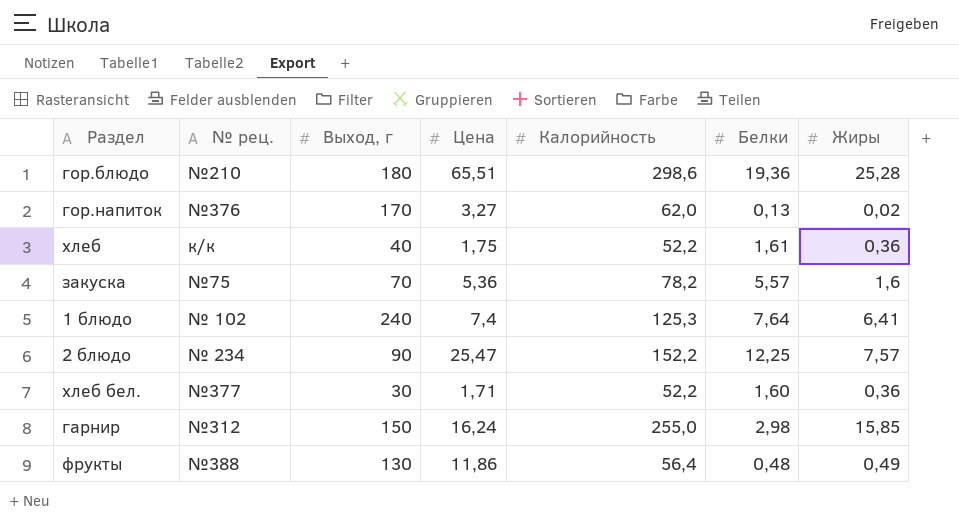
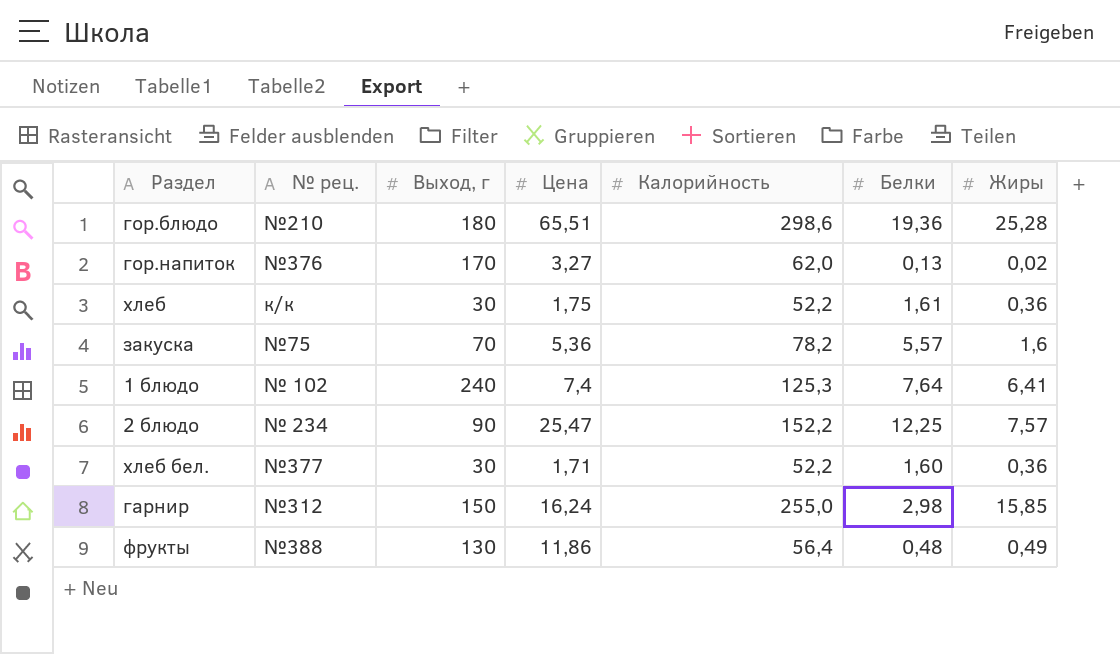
хлеб | Выход, г: 40 -> 30

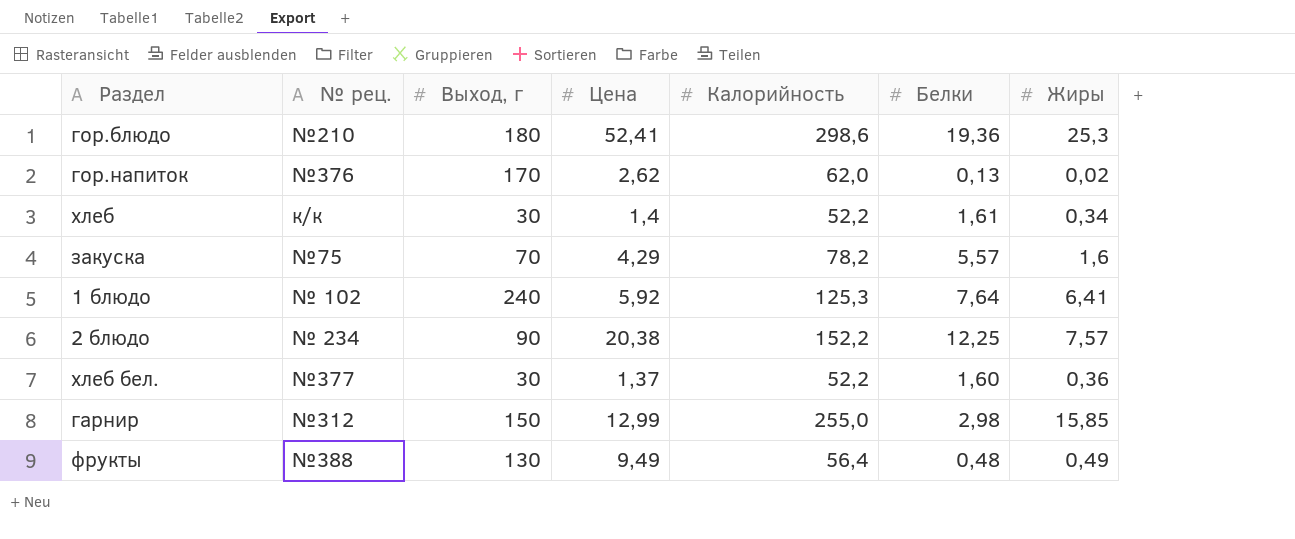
гор.блюдо | Цена: 65,51 -> 52,41
гор.блюдо | Жиры: 25,28 -> 25,3
гор.напиток | Цена: 3,27 -> 2,62
хлеб | Цена: 1,75 -> 1,4
хлеб | Жиры: 0,36 -> 0,34
закуска | Цена: 5,36 -> 4,29
1 блюдо | Цена: 7,4 -> 5,92
2 блюдо | Цена: 25,47 -> 20,38
хлеб бел. | Цена: 1,71 -> 1,37
гарнир | Цена: 16,24 -> 12,99
фрукты | Цена: 11,86 -> 9,49

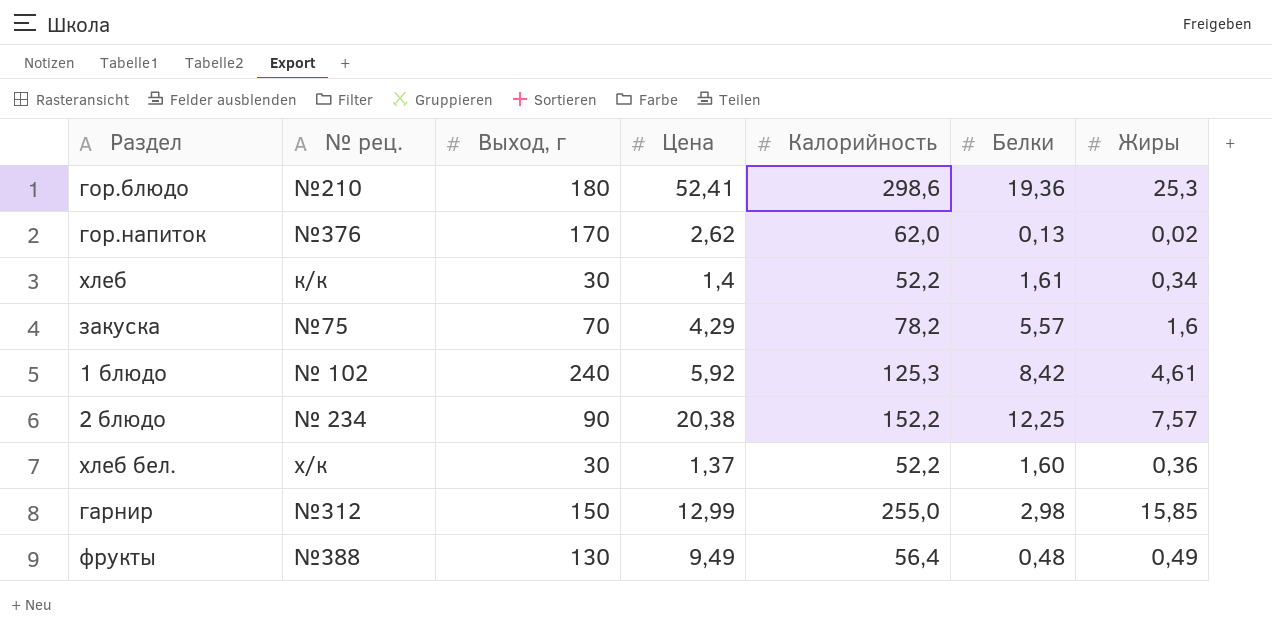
1 блюдо | Белки: 7,64 -> 8,42
1 блюдо | Жиры: 6,41 -> 4,61
хлеб бел. | № рец.: №377 -> х/к

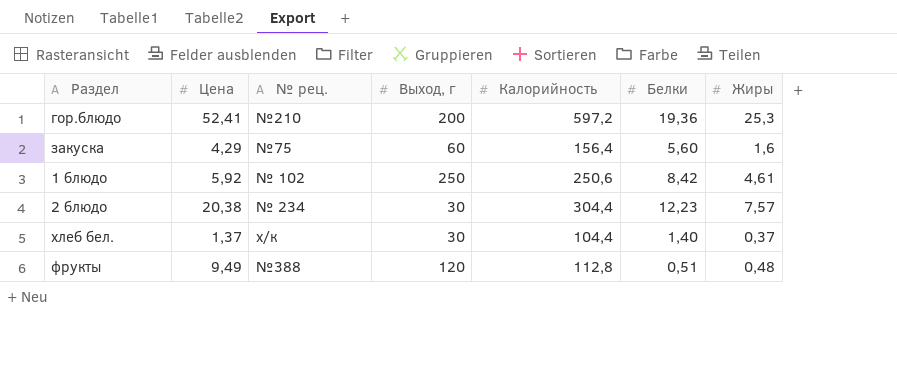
column Цена | position: 4 -> 2
row гор.напиток: №376 | 170 | 2,62 | 62,0 | 0,13 | 0,02 -> none
row хлеб: к/к | 30 | 1,4 | 52,2 | 1,61 | 0,34 -> none
row гарнир: №312 | 150 | 12,99 | 255,0 | 2,98 | 15,85 -> none
гор.блюдо | Выход, г: 180 -> 200
гор.блюдо | Калорийность: 298,6 -> 597,2
закуска | Выход, г: 70 -> 60
закуска | Калорийность: 78,2 -> 156,4
закуска | Белки: 5,57 -> 5,60
1 блюдо | Выход, г: 240 -> 250
1 блюдо | Калорийность: 125,3 -> 250,6
2 блюдо | Выход, г: 90 -> 30
2 блюдо | Калорийность: 152,2 -> 304,4
2 блюдо | Белки: 12,25 -> 12,23
хлеб бел. | Калорийность: 52,2 -> 104,4
хлеб бел. | Белки: 1,60 -> 1,40
хлеб бел. | Жиры: 0,36 -> 0,37
фрукты | Выход, г: 130 -> 120
фрукты | Калорийность: 56,4 -> 112,8
фрукты | Белки: 0,48 -> 0,51
фрукты | Жиры: 0,49 -> 0,48

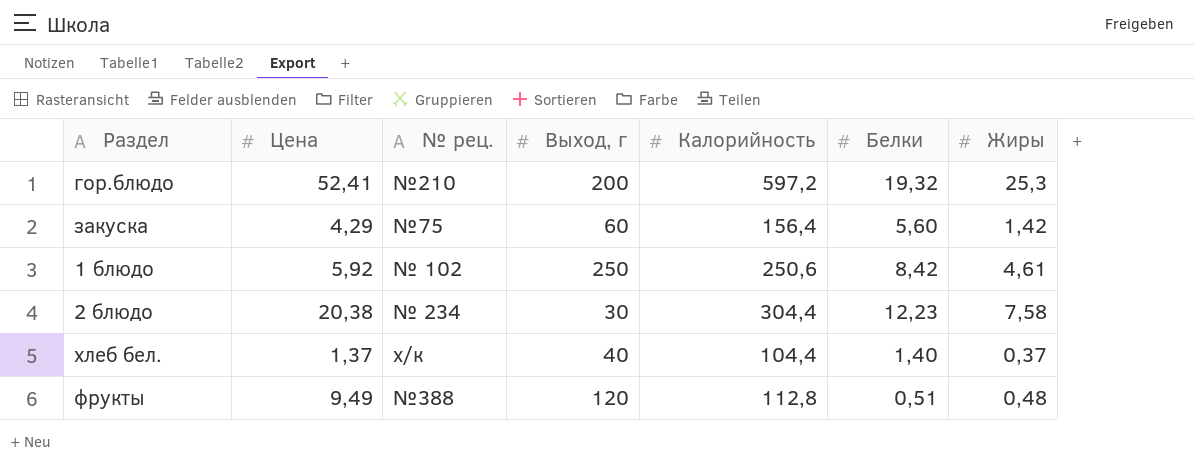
гор.блюдо | Белки: 19,36 -> 19,32
закуска | Жиры: 1,6 -> 1,42
2 блюдо | Жиры: 7,57 -> 7,58
хлеб бел. | Выход, г: 30 -> 40

